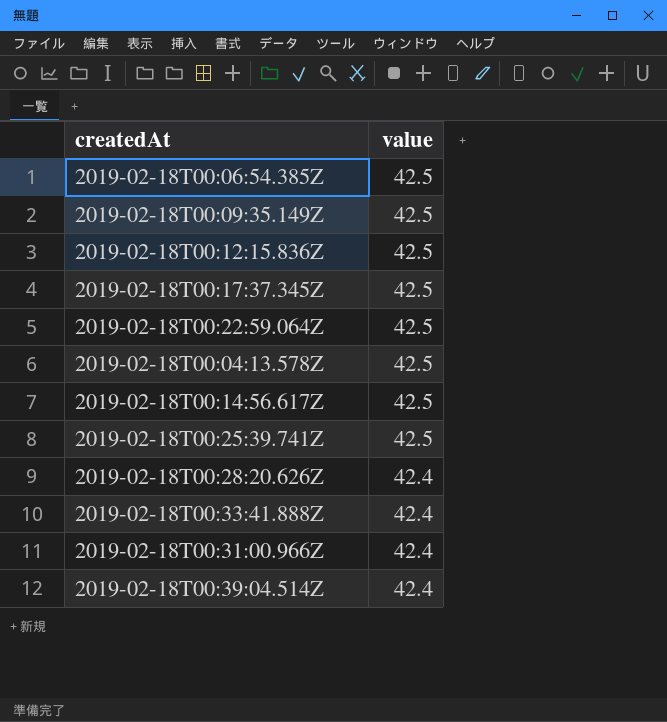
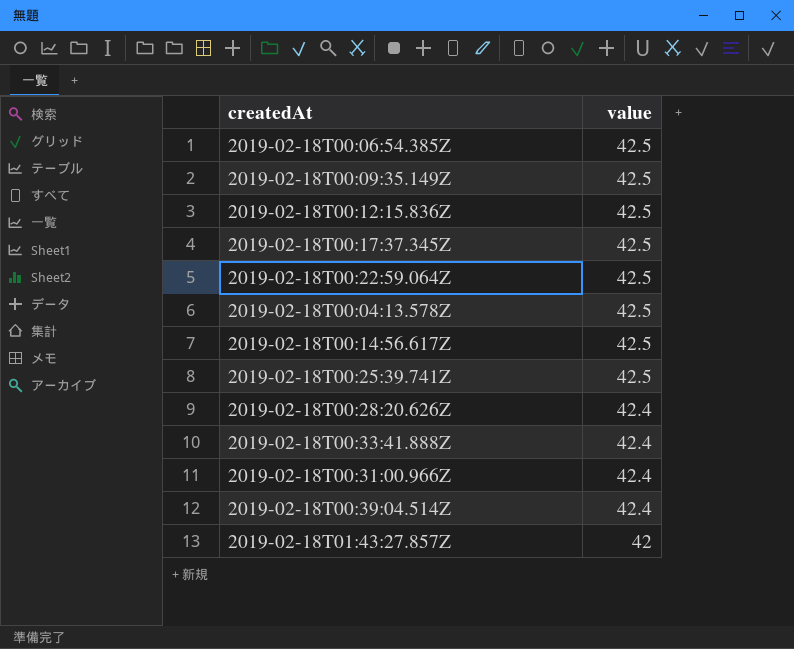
row 2019-02-18T01:43:27.857Z: none -> 42

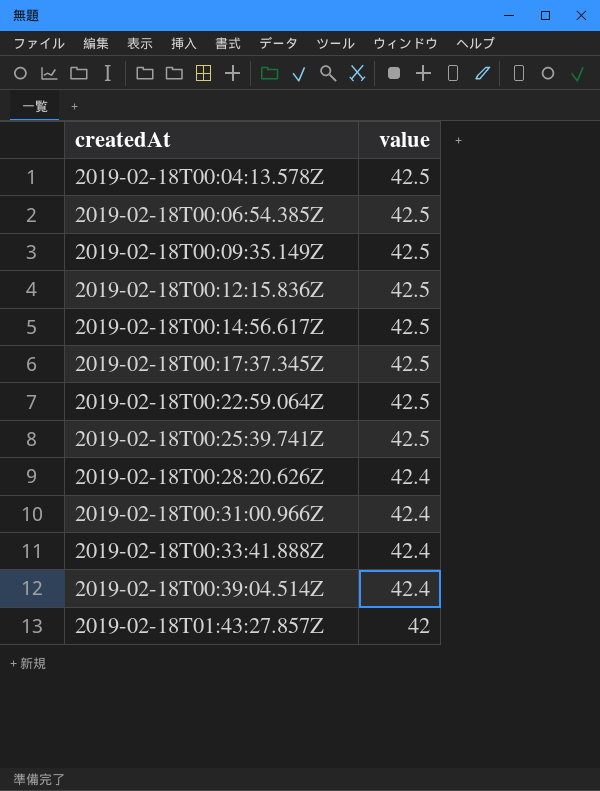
row order: value descending -> createdAt ascending

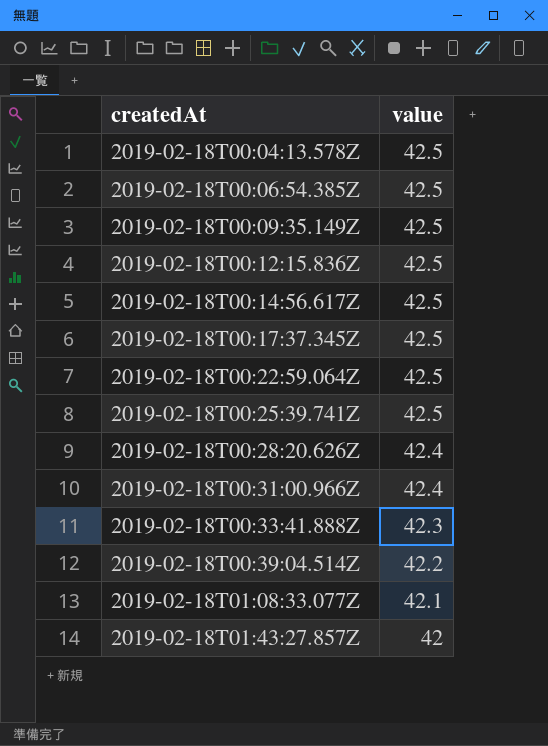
2019-02-18T00:33:41.888Z | value: 42.4 -> 42.3
2019-02-18T00:39:04.514Z | value: 42.4 -> 42.2
row 2019-02-18T01:08:33.077Z: none -> 42.1

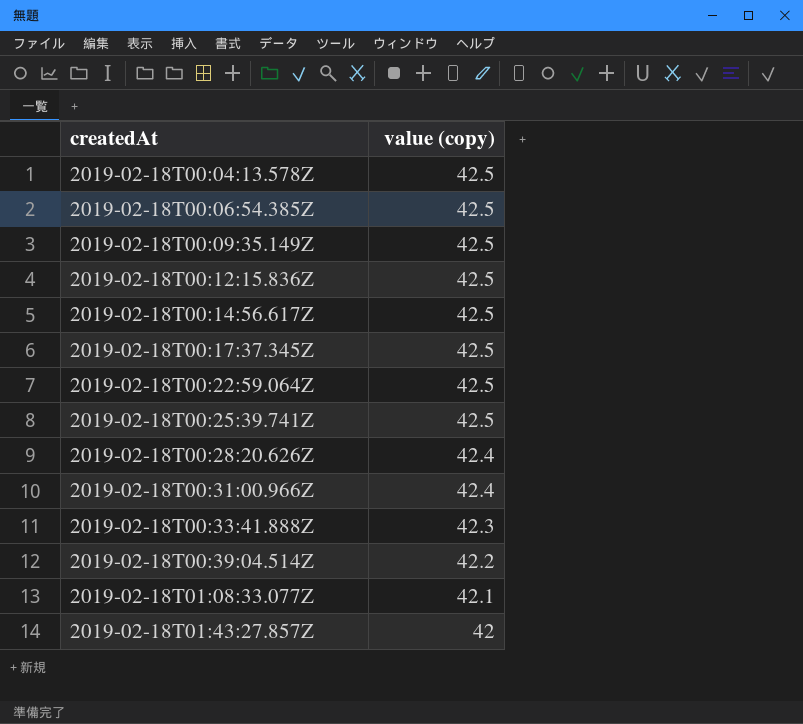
column name: value -> value (copy)

